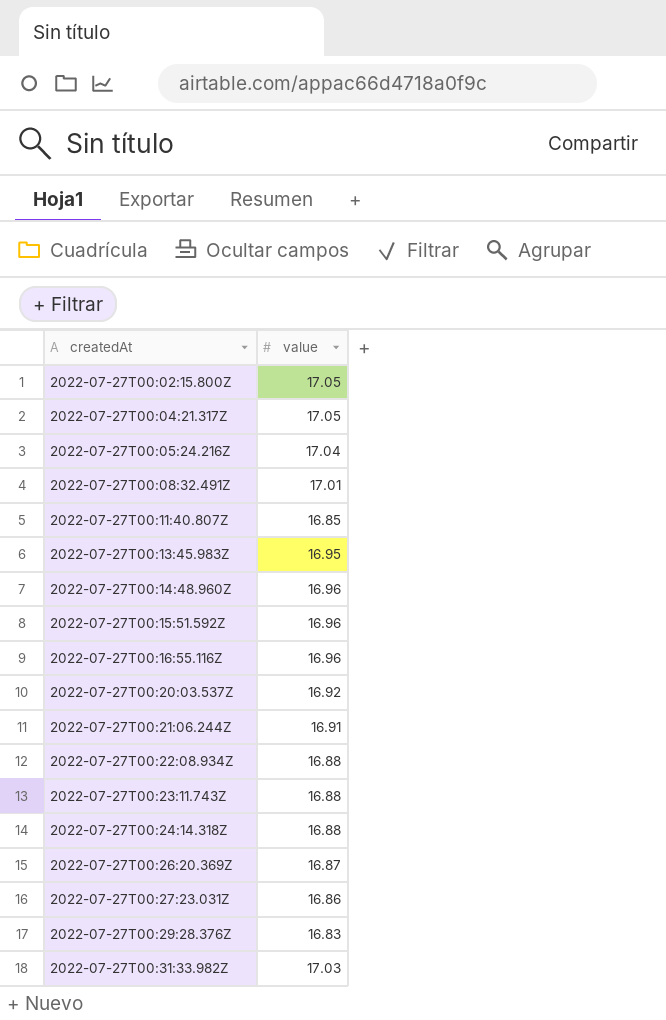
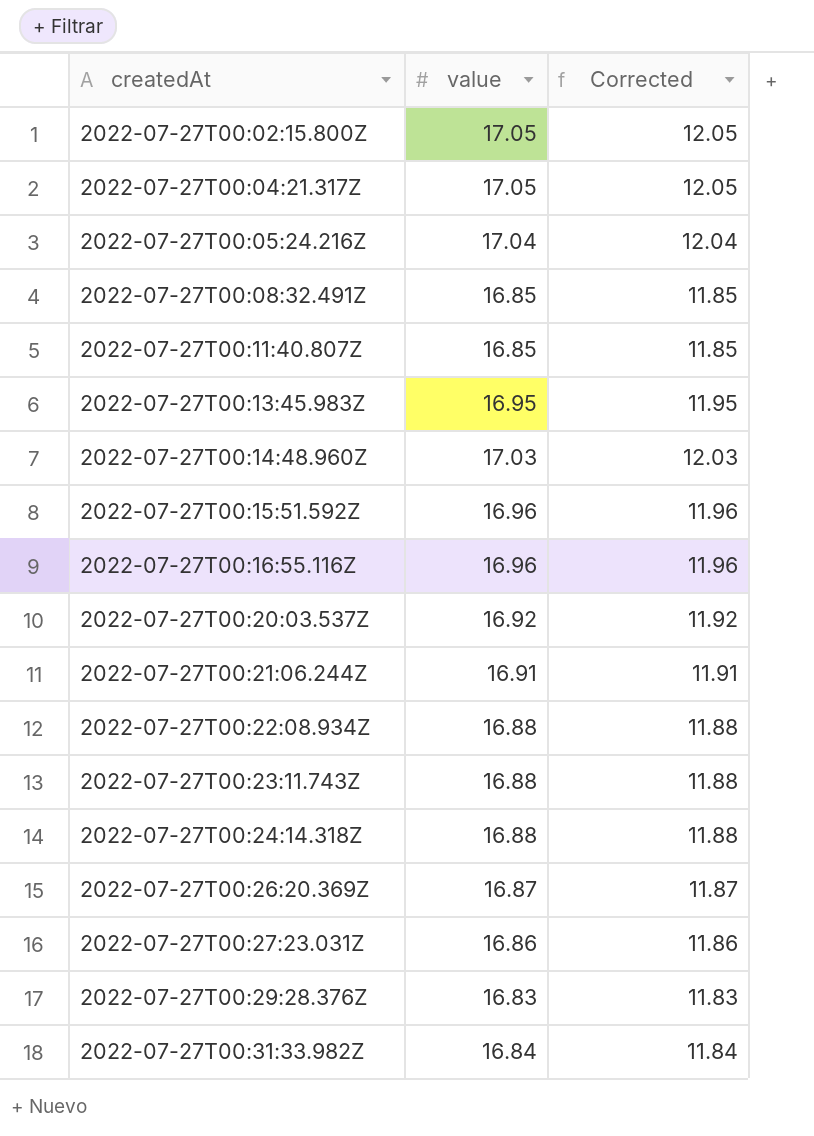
column Corrected | formula: none -> [value] - 5
2022-07-27T00:08:32.491Z | value: 17.01 -> 16.85
2022-07-27T00:14:48.960Z | value: 16.96 -> 17.03
2022-07-27T00:31:33.982Z | value: 17.03 -> 16.84

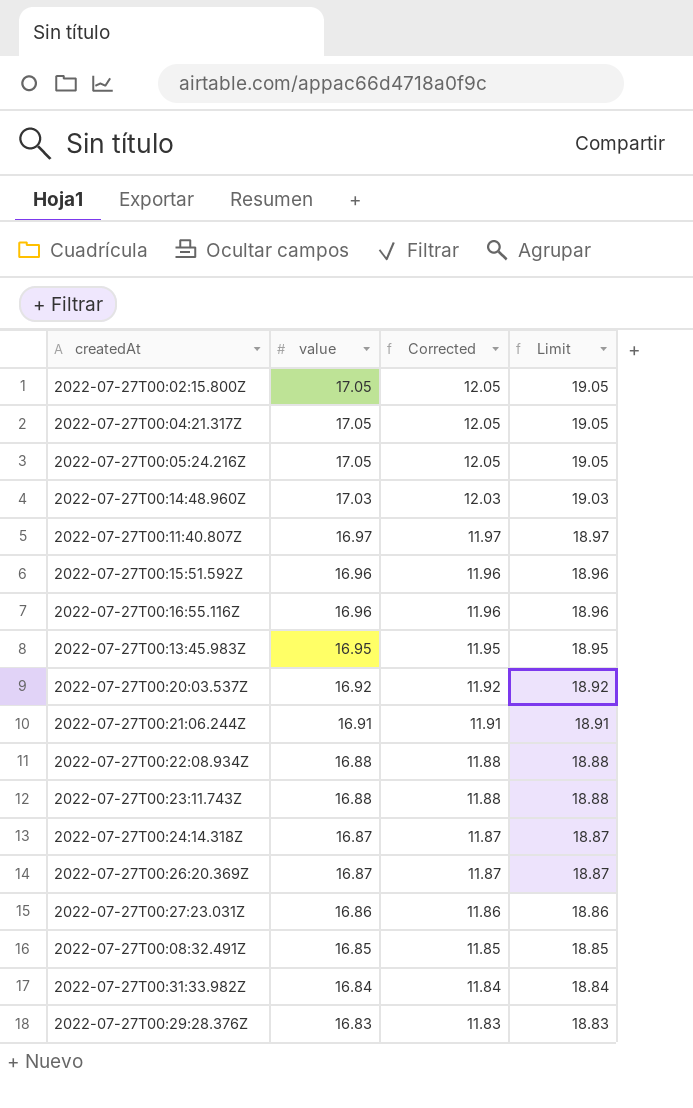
row order: createdAt ascending -> value descending
column Limit | formula: none -> [value] + 2
2022-07-27T00:05:24.216Z | value: 17.04 -> 17.05
2022-07-27T00:05:24.216Z | Corrected: 12.04 -> 12.05
2022-07-27T00:11:40.807Z | value: 16.85 -> 16.97
2022-07-27T00:11:40.807Z | Corrected: 11.85 -> 11.97
2022-07-27T00:24:14.318Z | value: 16.88 -> 16.87
2022-07-27T00:24:14.318Z | Corrected: 11.88 -> 11.87

